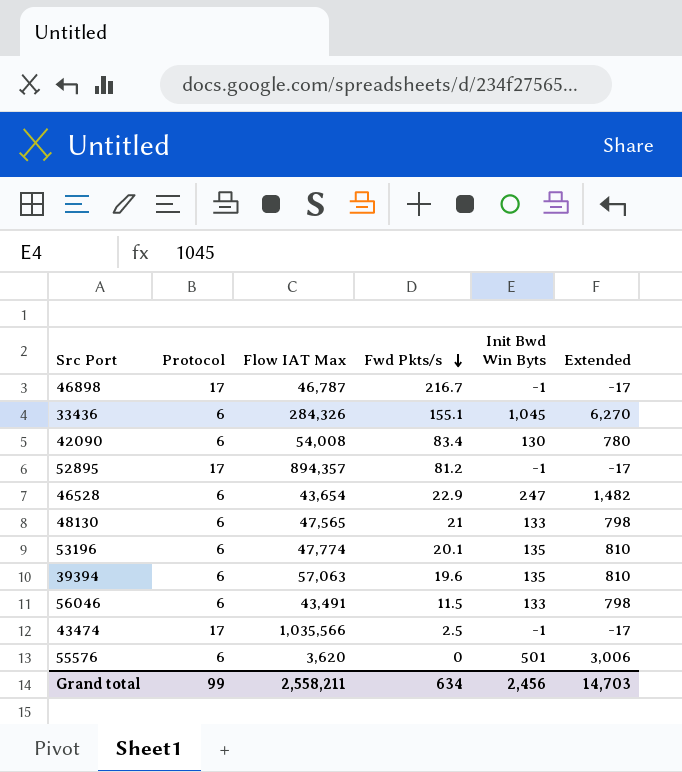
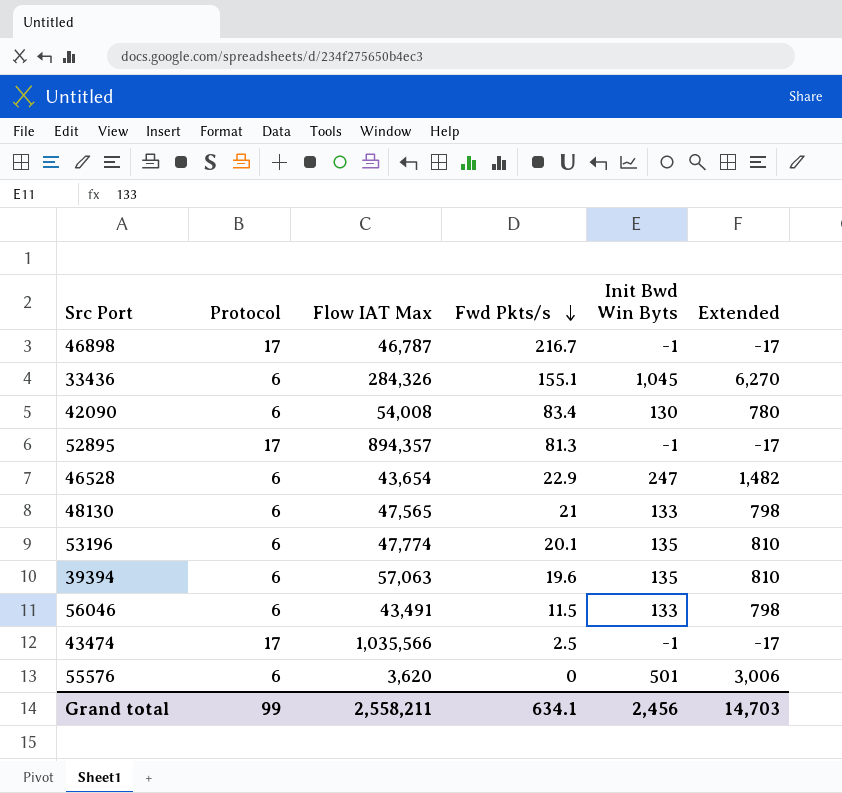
52895 | Fwd Pkts/s: 81.2 -> 81.3
Grand total | Fwd Pkts/s: 634 -> 634.1

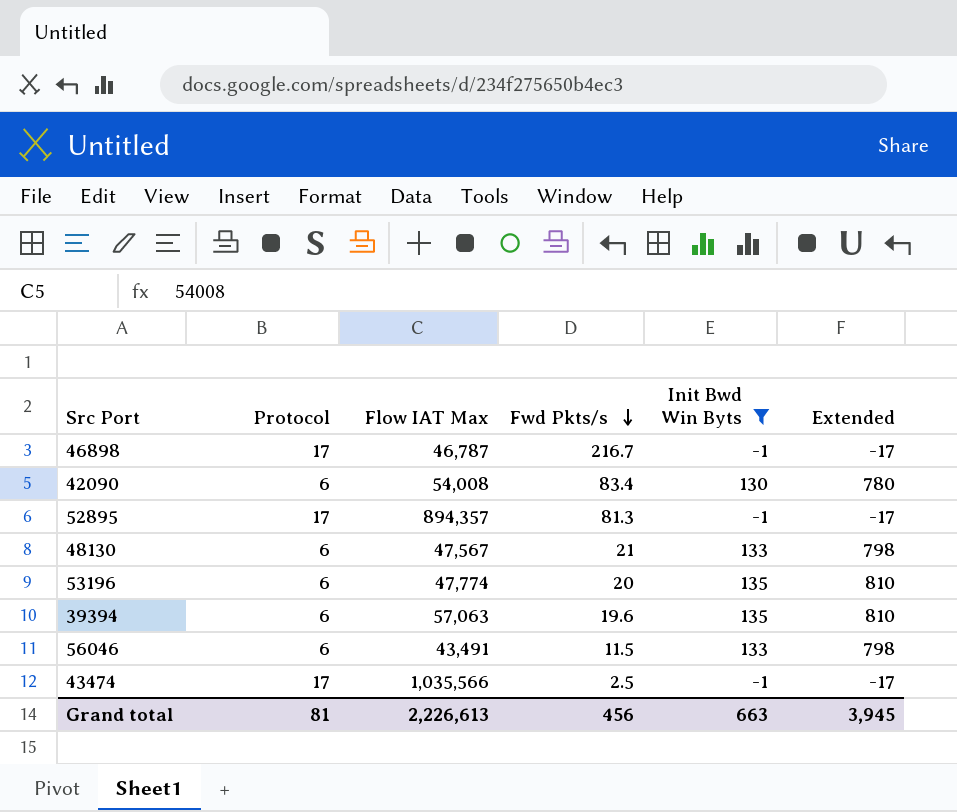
filter: none -> Init Bwd Win Byts <= 135
48130 | Flow IAT Max: 47,565 -> 47,567
53196 | Fwd Pkts/s: 20.1 -> 20
Grand total | Protocol: 99 -> 81
Grand total | Flow IAT Max: 2,558,211 -> 2,226,613
Grand total | Fwd Pkts/s: 634.1 -> 456
Grand total | Init Bwd Win Byts: 2,456 -> 663
Grand total | Extended: 14,703 -> 3,945

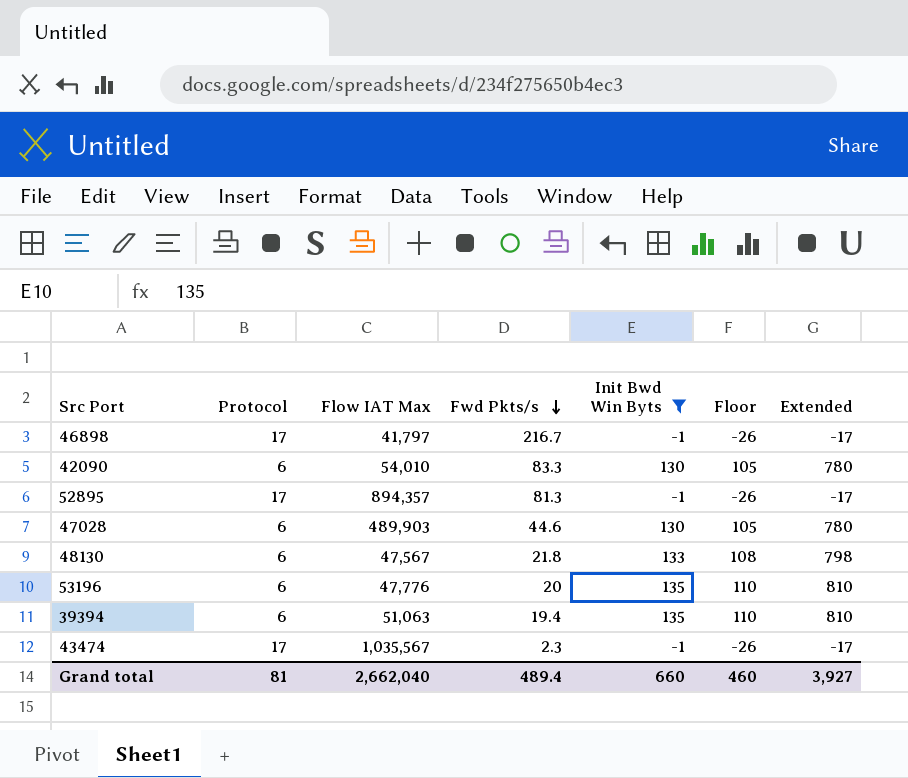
column Floor | formula: none -> [Init Bwd Win Byts] - 25
row 56046: 6 | 43,491 | 11.5 | 133 | 798 -> none
46898 | Flow IAT Max: 46,787 -> 41,797
42090 | Flow IAT Max: 54,008 -> 54,010
42090 | Fwd Pkts/s: 83.4 -> 83.3
row 47028: none -> 6 | 489,903 | 44.6 | 130 | 105 | 780
48130 | Fwd Pkts/s: 21 -> 21.8
53196 | Flow IAT Max: 47,774 -> 47,776
39394 | Flow IAT Max: 57,063 -> 51,063
39394 | Fwd Pkts/s: 19.6 -> 19.4
43474 | Flow IAT Max: 1,035,566 -> 1,035,567
43474 | Fwd Pkts/s: 2.5 -> 2.3
Grand total | Flow IAT Max: 2,226,613 -> 2,662,040
Grand total | Fwd Pkts/s: 456 -> 489.4
Grand total | Init Bwd Win Byts: 663 -> 660
Grand total | Extended: 3,945 -> 3,927

